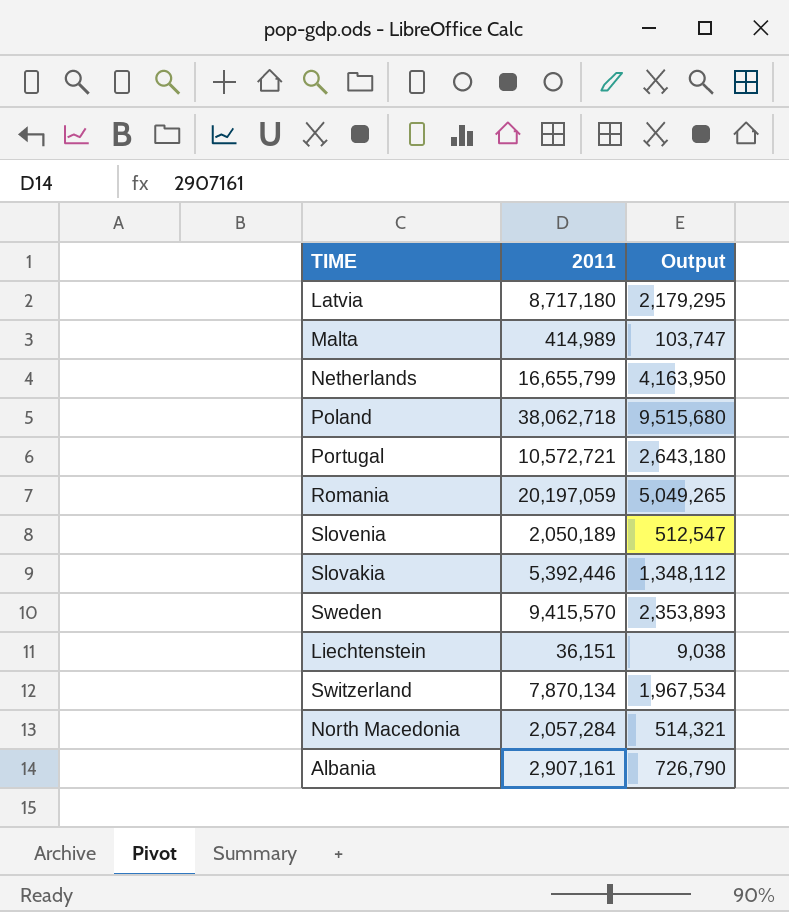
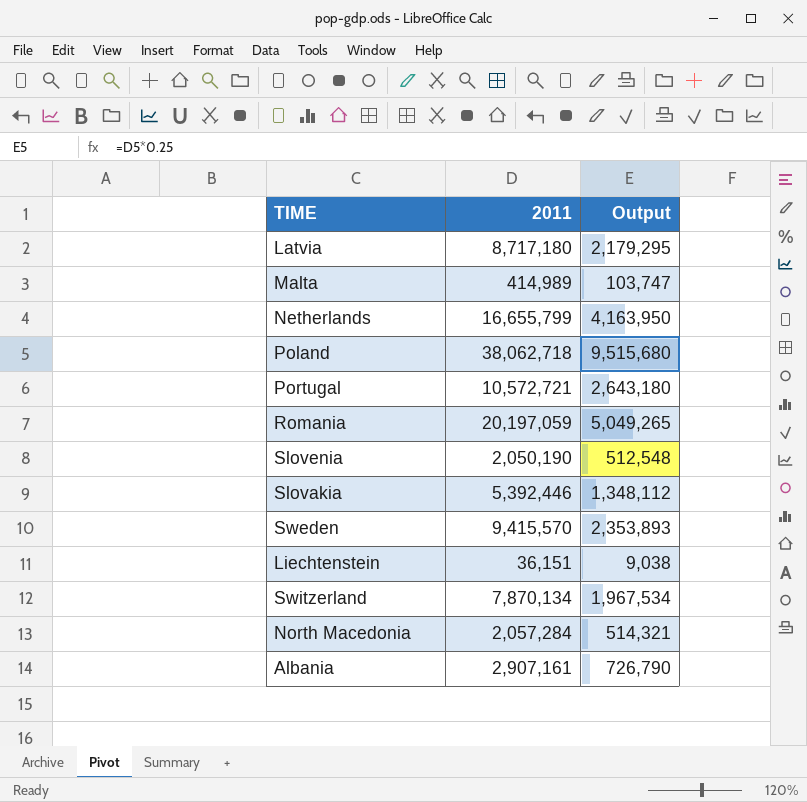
Slovenia | 2011: 2,050,189 -> 2,050,190
Slovenia | Output: 512,547 -> 512,548

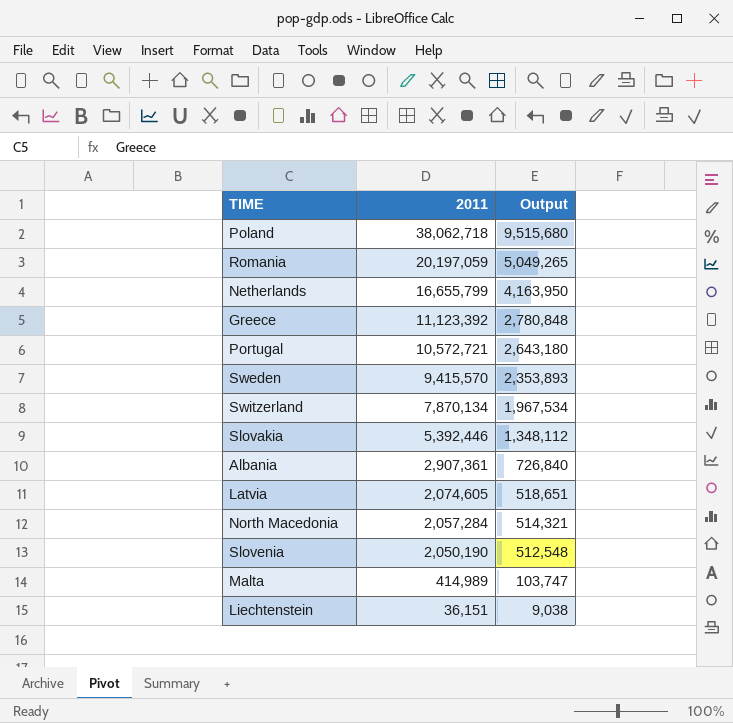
row order: none -> 2011 descending
row Greece: none -> 11,123,392 | 2,780,848
Albania | 2011: 2,907,161 -> 2,907,361
Albania | Output: 726,790 -> 726,840
Latvia | 2011: 8,717,180 -> 2,074,605
Latvia | Output: 2,179,295 -> 518,651

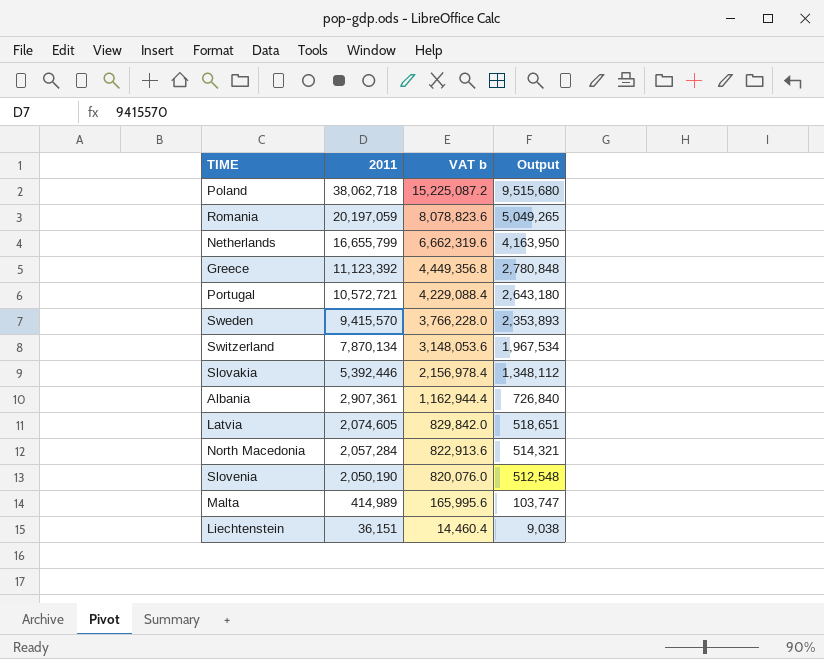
column VAT b | formula: none -> [2011] * 0.4

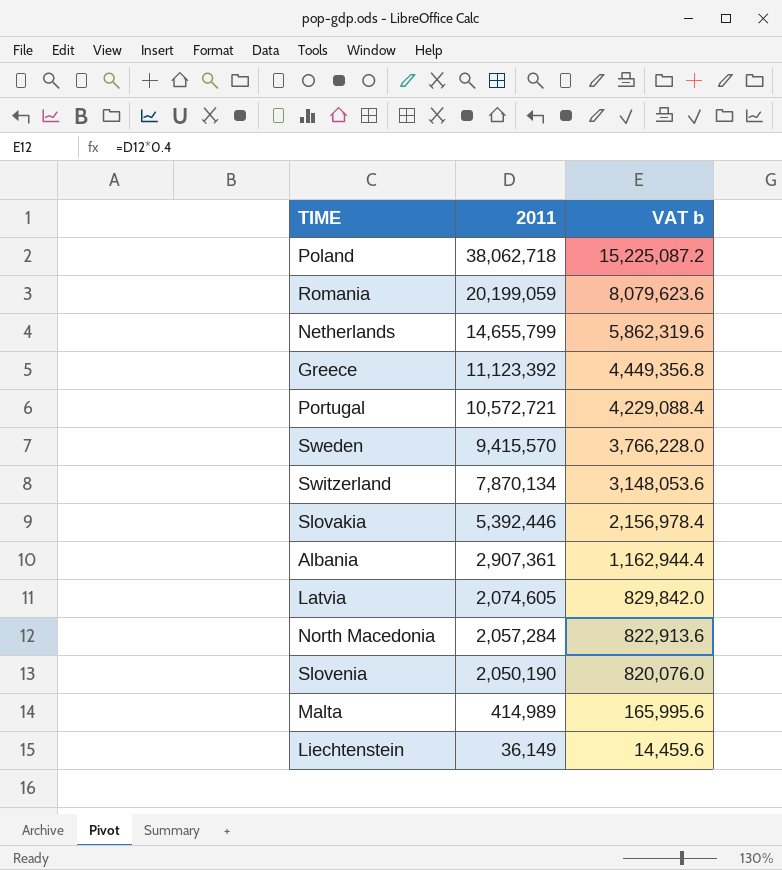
column Output | formula: [2011] * 0.25 -> none
Romania | 2011: 20,197,059 -> 20,199,059
Romania | VAT b: 8,078,823.6 -> 8,079,623.6
Netherlands | 2011: 16,655,799 -> 14,655,799
Netherlands | VAT b: 6,662,319.6 -> 5,862,319.6
Liechtenstein | 2011: 36,151 -> 36,149
Liechtenstein | VAT b: 14,460.4 -> 14,459.6

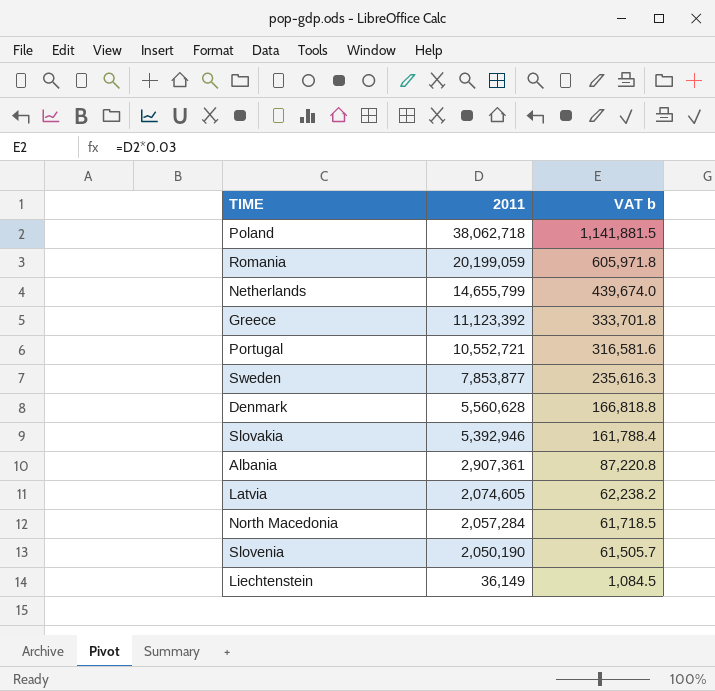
column VAT b | formula: [2011] * 0.4 -> [2011] * 0.03
row Switzerland: 7,870,134 | 3,148,053.6 -> none
row Malta: 414,989 | 165,995.6 -> none
Portugal | 2011: 10,572,721 -> 10,552,721
Sweden | 2011: 9,415,570 -> 7,853,877
row Denmark: none -> 5,560,628 | 166,818.8
Slovakia | 2011: 5,392,446 -> 5,392,946

